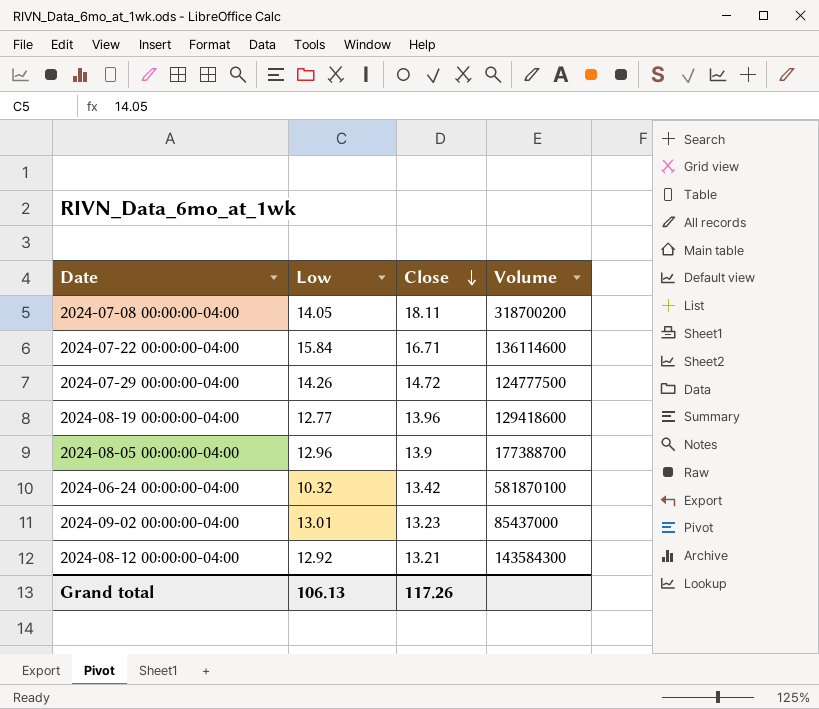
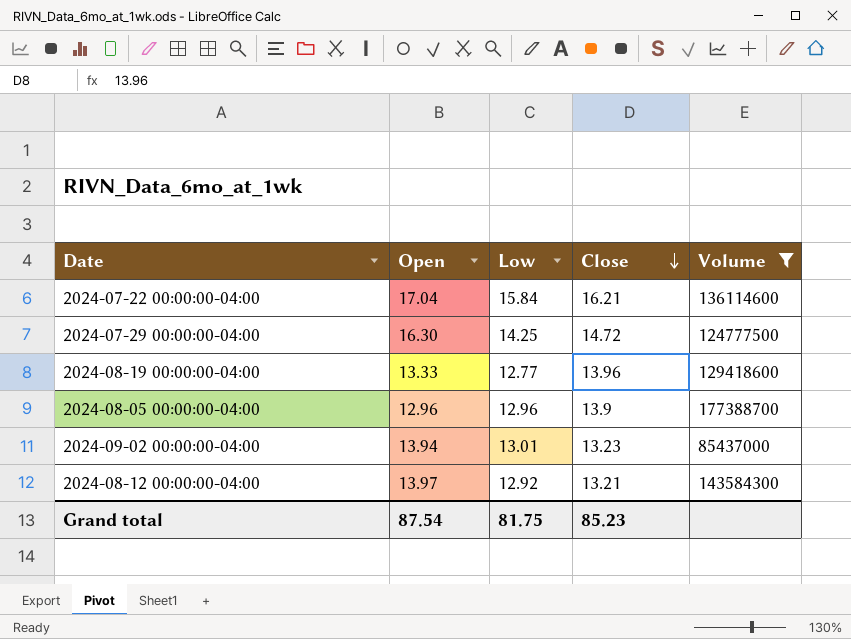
filter: none -> Volume <= 177388700
column Open | position: none -> 2
2024-07-22 00:00:00-04:00 | Close: 16.71 -> 16.21
2024-07-29 00:00:00-04:00 | Low: 14.26 -> 14.25
Grand total | Low: 106.13 -> 81.75
Grand total | Close: 117.26 -> 85.23

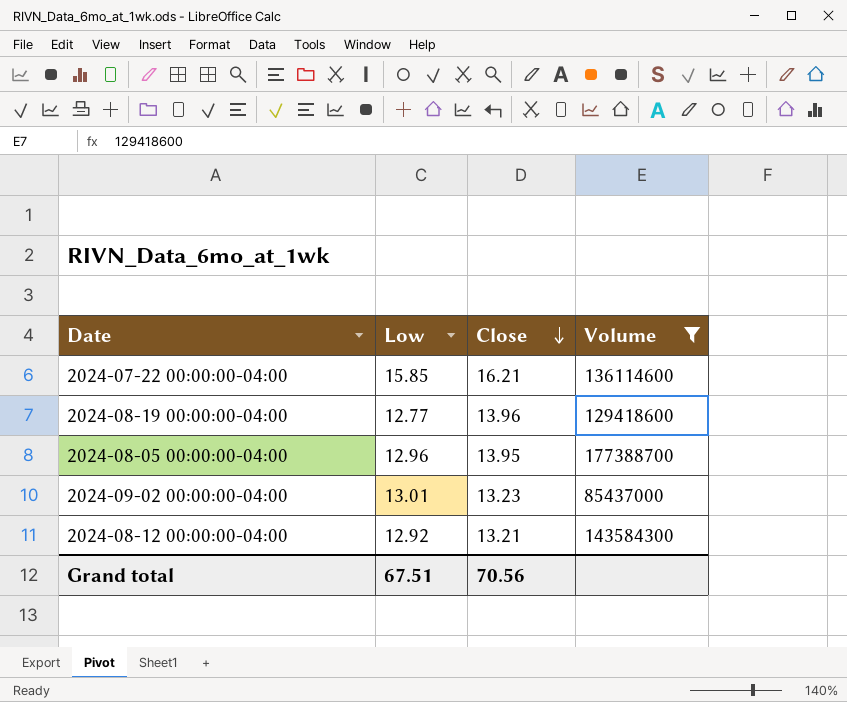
column Open | position: 2 -> none
row 2024-07-29 00:00:00-04:00: 16.30 | 14.25 | 14.72 | 124777500 -> none
2024-07-22 00:00:00-04:00 | Low: 15.84 -> 15.85
2024-08-05 00:00:00-04:00 | Close: 13.9 -> 13.95
Grand total | Low: 81.75 -> 67.51
Grand total | Close: 85.23 -> 70.56

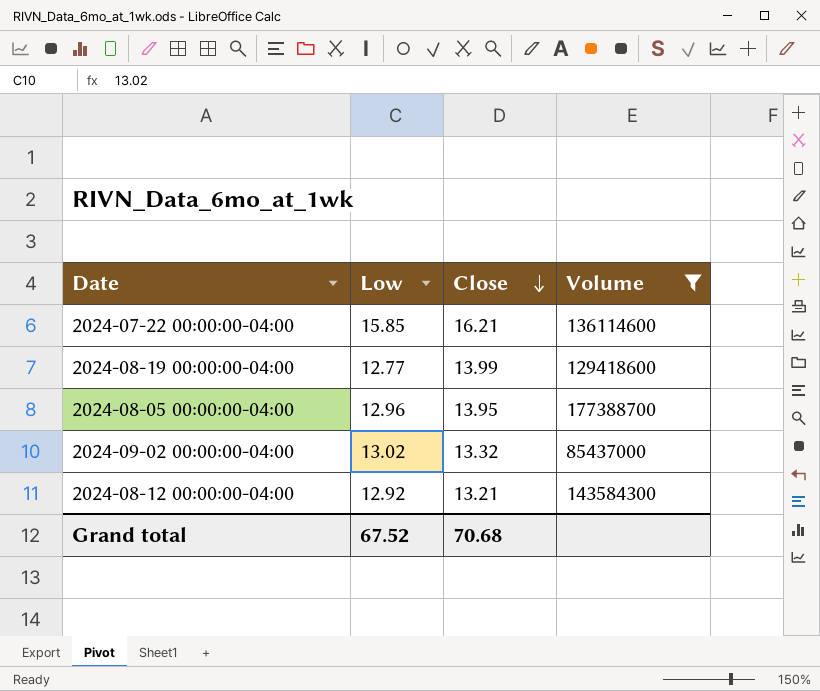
2024-08-19 00:00:00-04:00 | Close: 13.96 -> 13.99
2024-09-02 00:00:00-04:00 | Low: 13.01 -> 13.02
2024-09-02 00:00:00-04:00 | Close: 13.23 -> 13.32
Grand total | Low: 67.51 -> 67.52
Grand total | Close: 70.56 -> 70.68

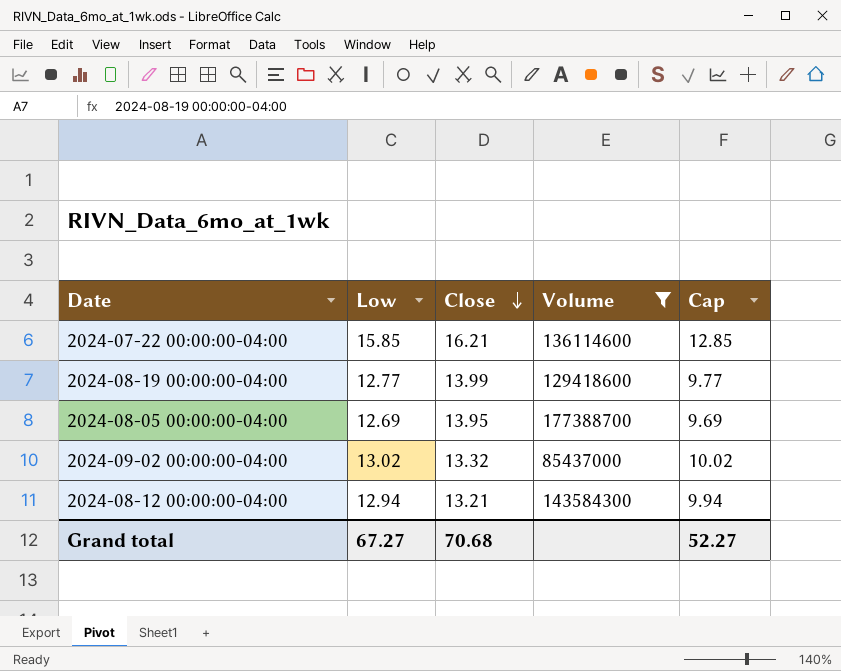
column Cap | formula: none -> [Low] - 3
2024-08-05 00:00:00-04:00 | Low: 12.96 -> 12.69
2024-08-12 00:00:00-04:00 | Low: 12.92 -> 12.94
Grand total | Low: 67.52 -> 67.27

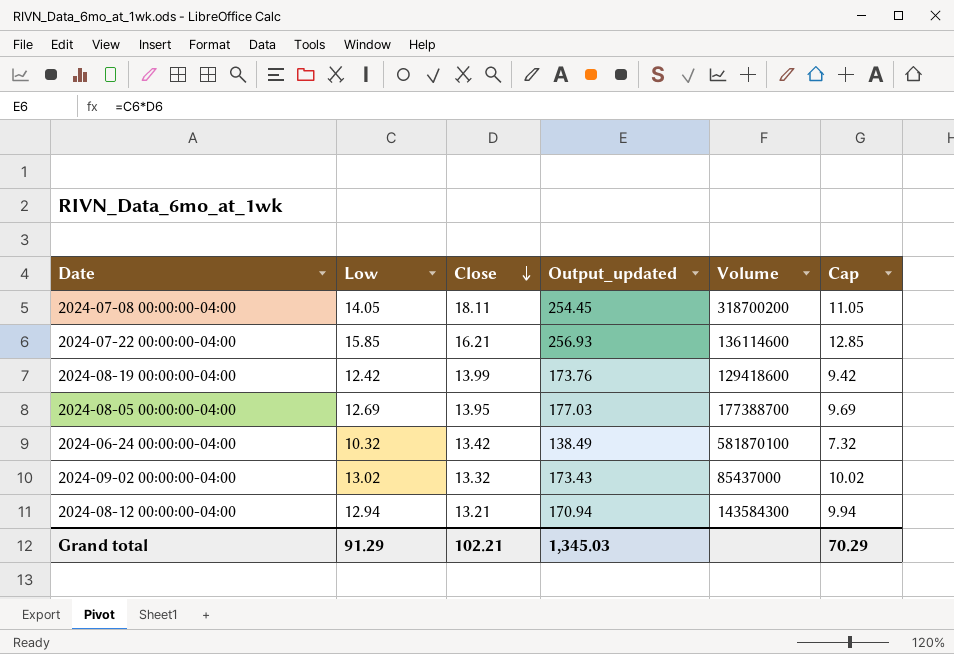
filter: Volume <= 177388700 -> none
column Output_updated | formula: none -> [Low] * [Close]
2024-08-19 00:00:00-04:00 | Low: 12.77 -> 12.42
2024-08-19 00:00:00-04:00 | Cap: 9.77 -> 9.42
Grand total | Low: 67.27 -> 91.29
Grand total | Close: 70.68 -> 102.21
Grand total | Cap: 52.27 -> 70.29

